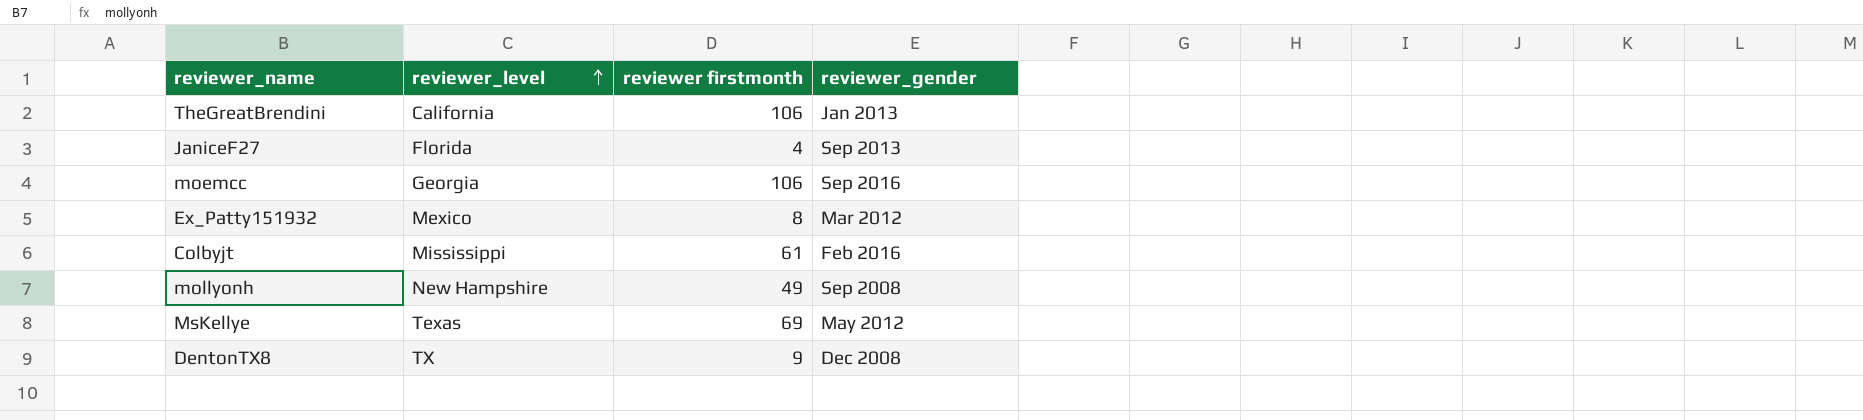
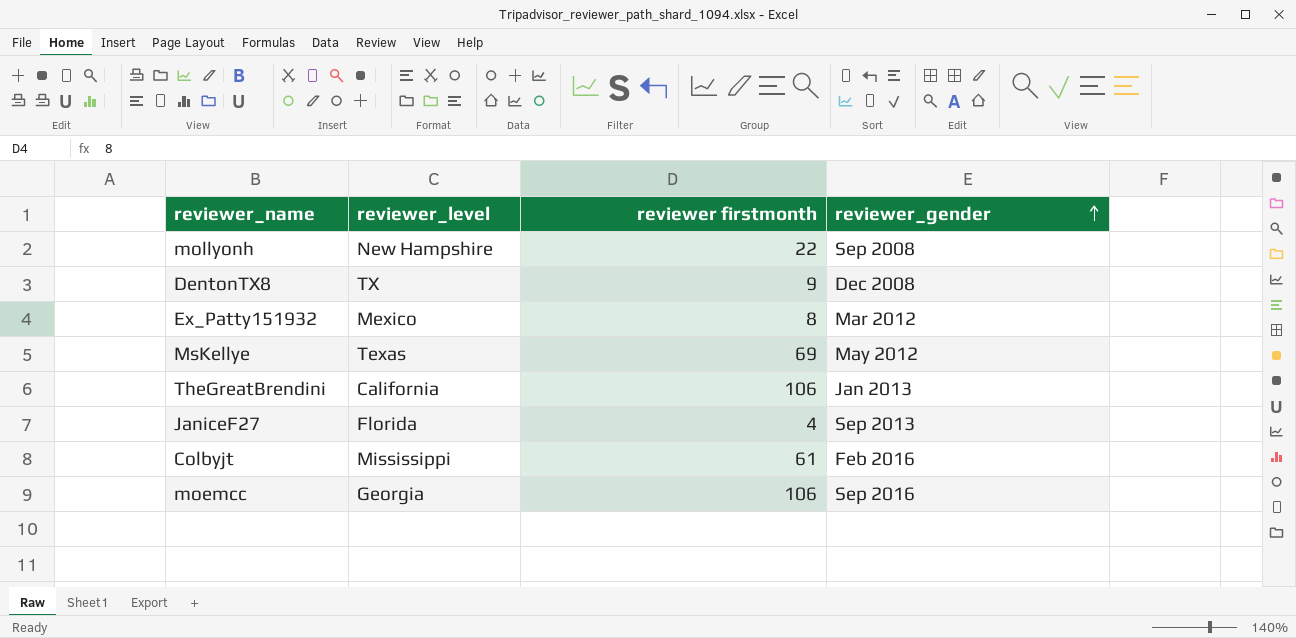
row order: reviewer_level ascending -> reviewer_gender ascending
mollyonh | reviewer firstmonth: 49 -> 22

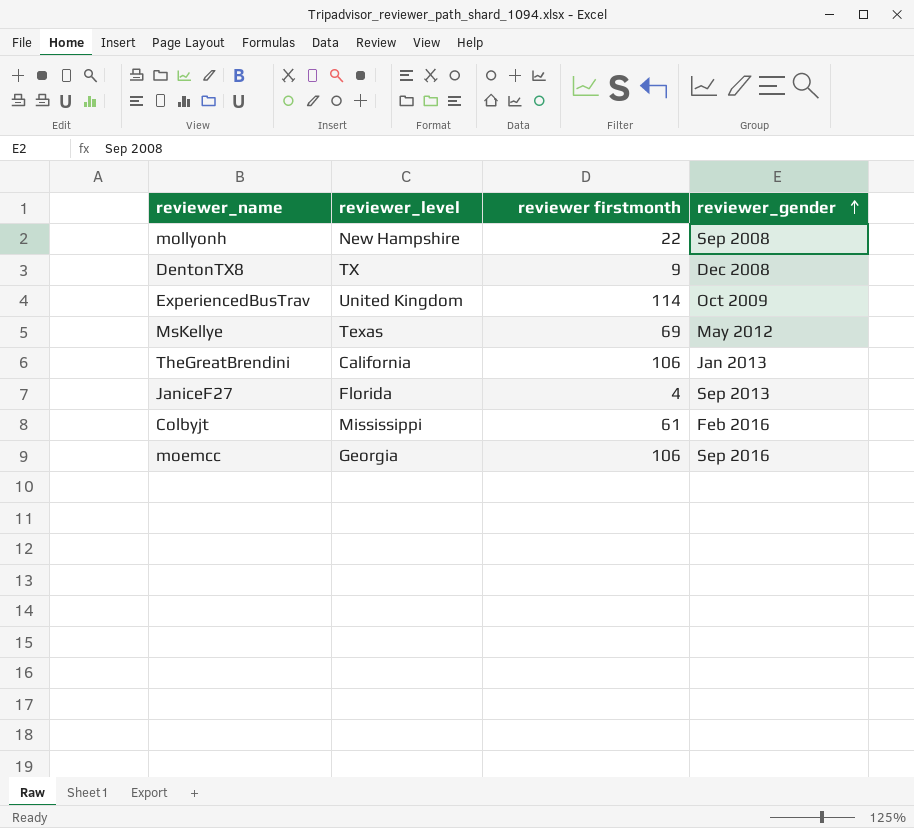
row Ex_Patty151932: Mexico | 8 | Mar 2012 -> none
row ExperiencedBusTrav: none -> United Kingdom | 114 | Oct 2009

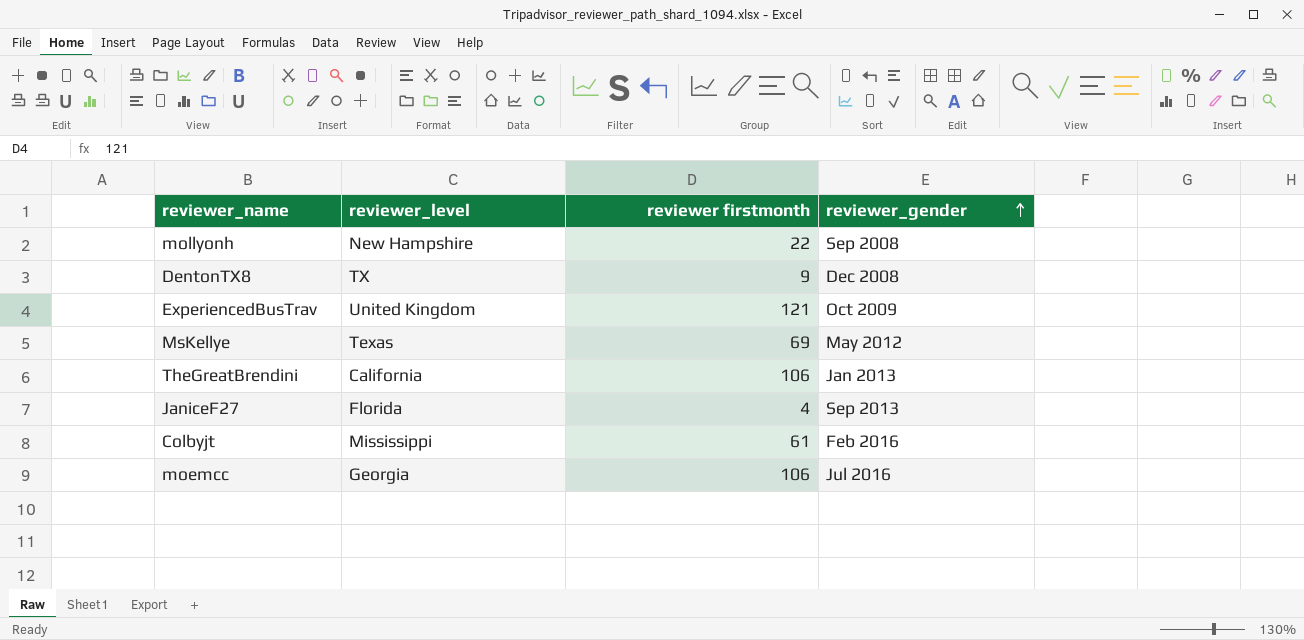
ExperiencedBusTrav | reviewer firstmonth: 114 -> 121
moemcc | reviewer_gender: Sep 2016 -> Jul 2016

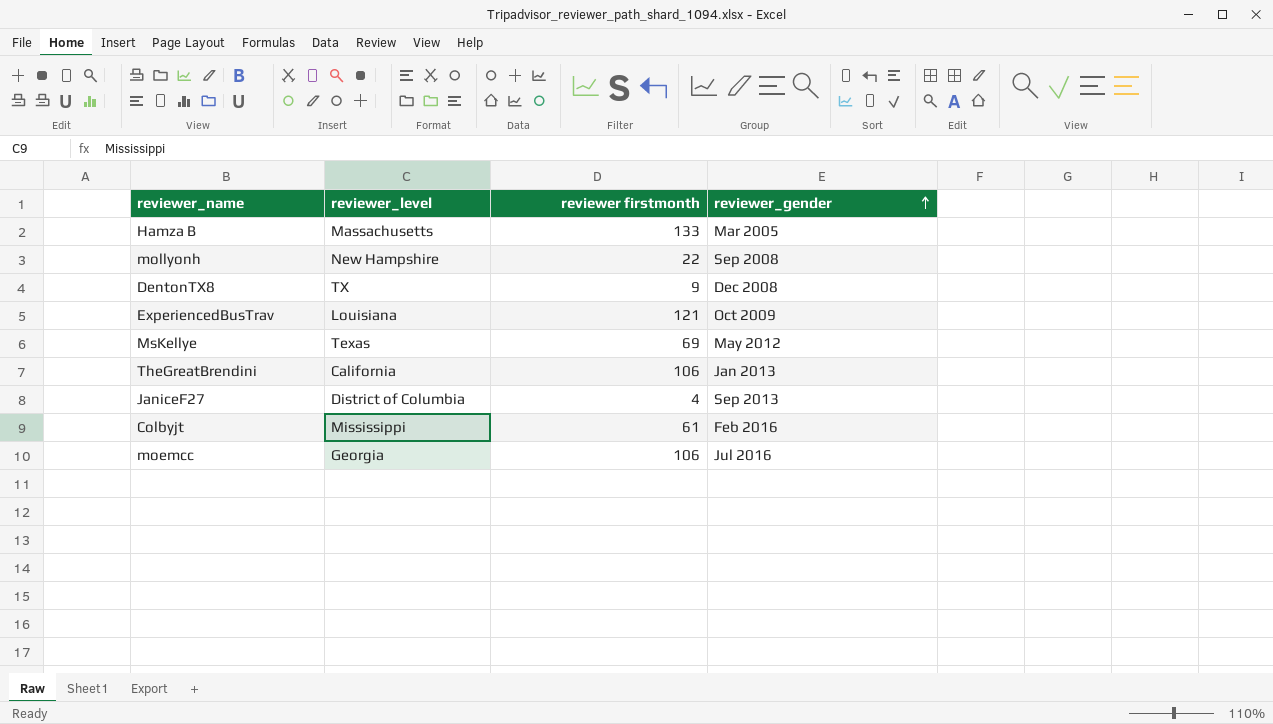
row Hamza B: none -> Massachusetts | 133 | Mar 2005
ExperiencedBusTrav | reviewer_level: United Kingdom -> Louisiana
JaniceF27 | reviewer_level: Florida -> District of Columbia

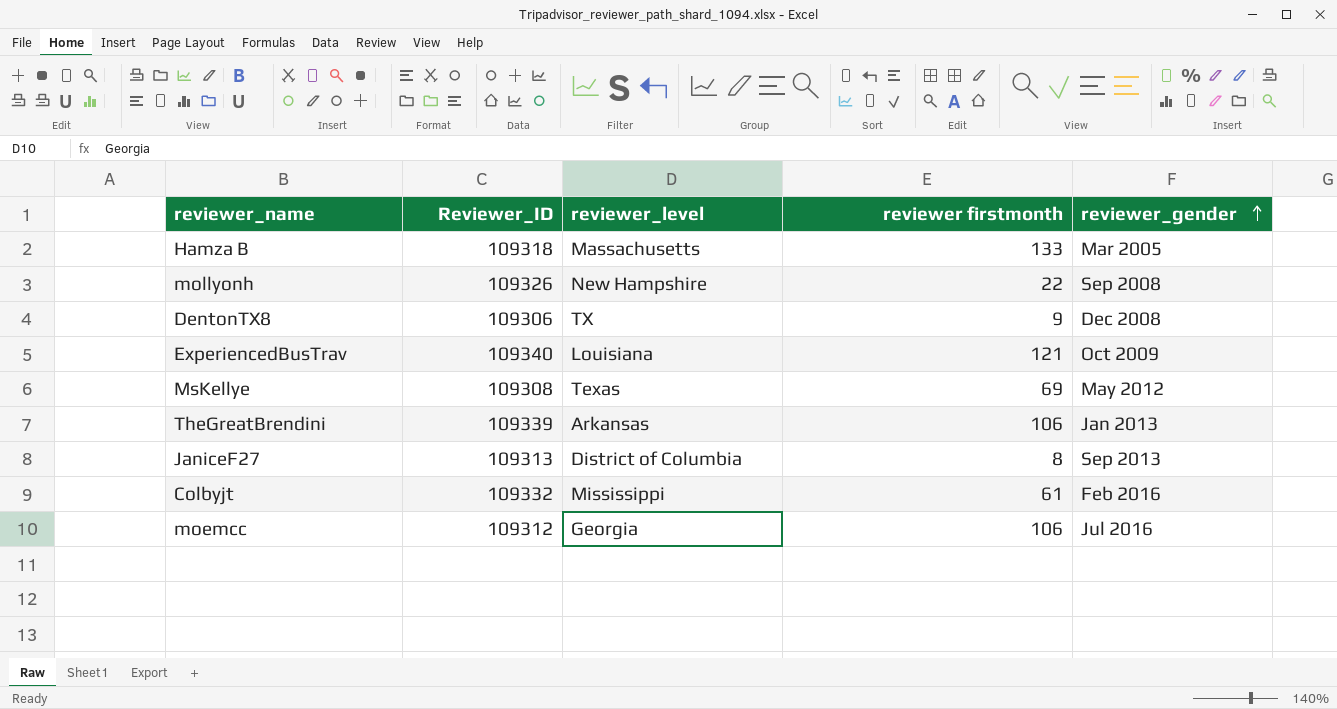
column Reviewer_ID | position: none -> 2
TheGreatBrendini | reviewer_level: California -> Arkansas
JaniceF27 | reviewer firstmonth: 4 -> 8

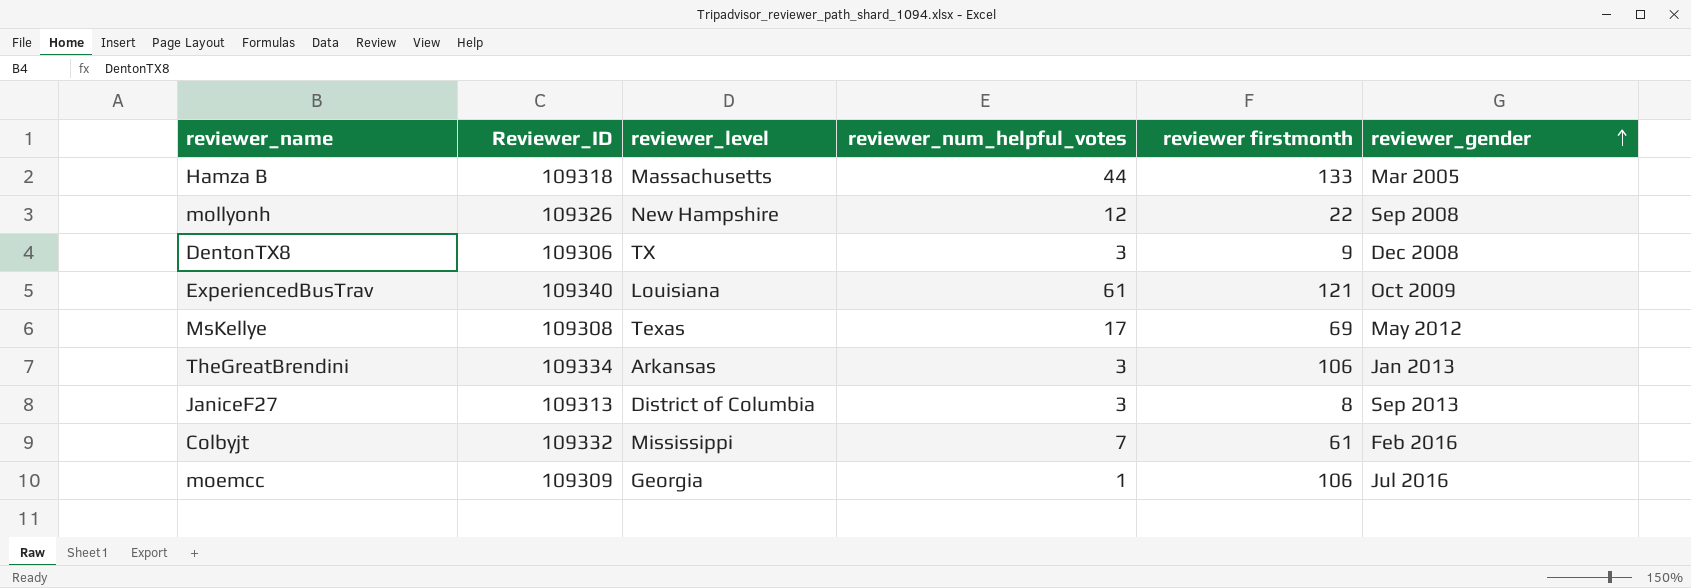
column reviewer_num_helpful_votes | position: none -> 4
TheGreatBrendini | Reviewer_ID: 109339 -> 109334
moemcc | Reviewer_ID: 109312 -> 109309

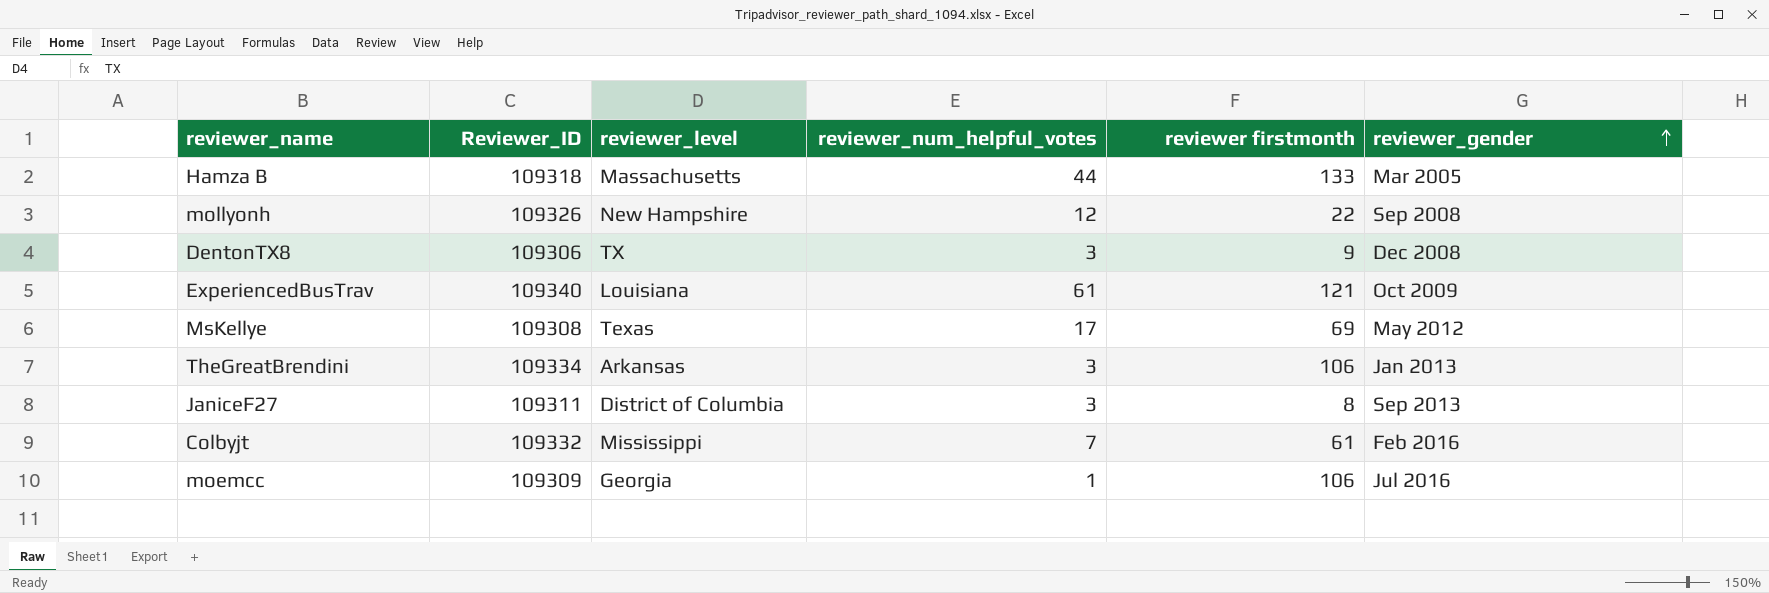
JaniceF27 | Reviewer_ID: 109313 -> 109311

